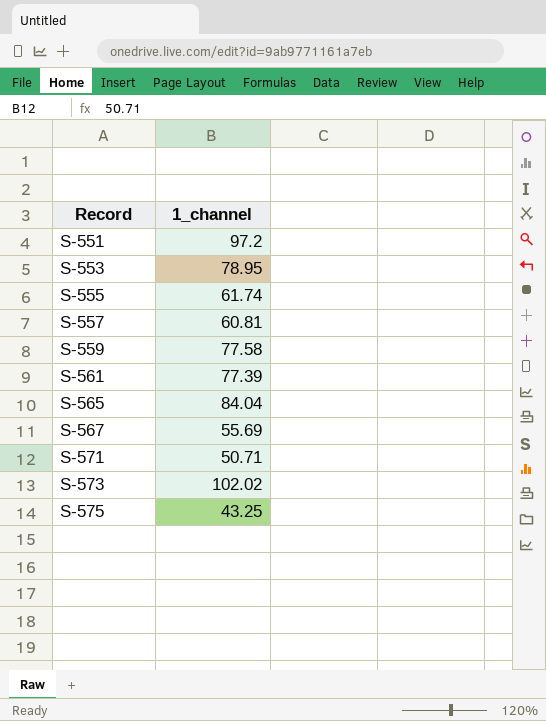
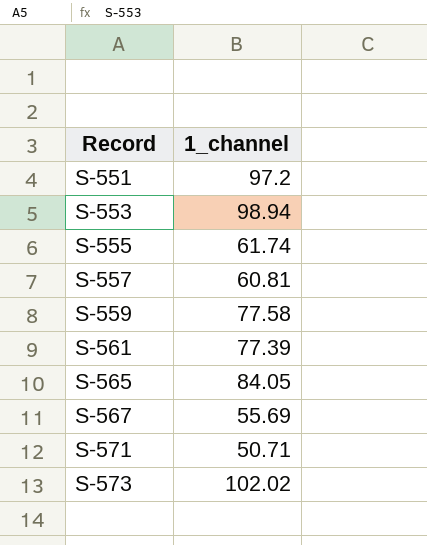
row S-575: 43.25 -> none
S-553 | 1_channel: 78.95 -> 98.94
S-565 | 1_channel: 84.04 -> 84.05

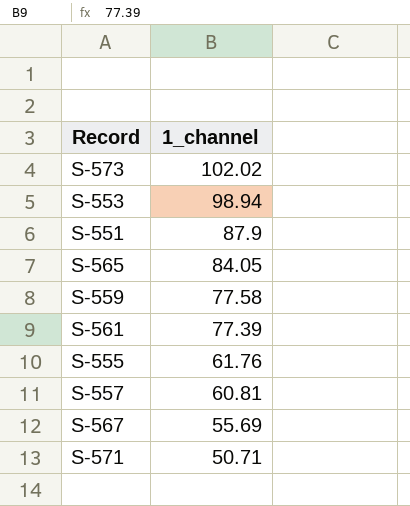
row order: Record ascending -> 1_channel descending
S-551 | 1_channel: 97.2 -> 87.9
S-555 | 1_channel: 61.74 -> 61.76

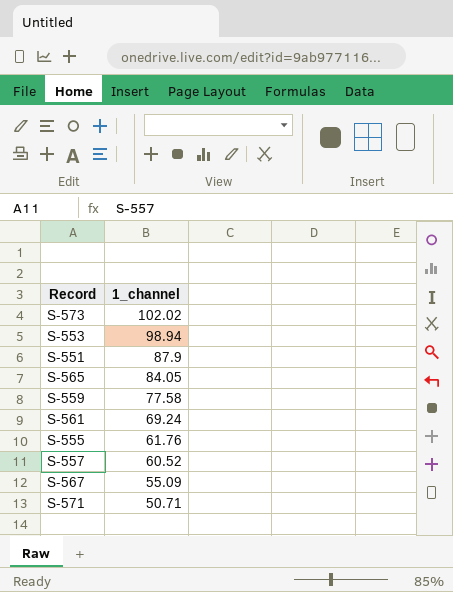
S-561 | 1_channel: 77.39 -> 69.24
S-557 | 1_channel: 60.81 -> 60.52
S-567 | 1_channel: 55.69 -> 55.09

